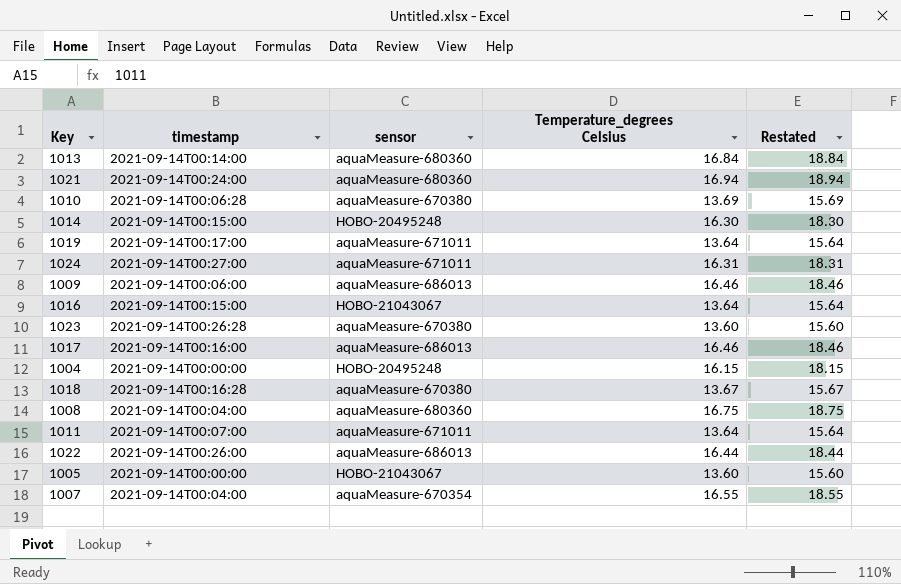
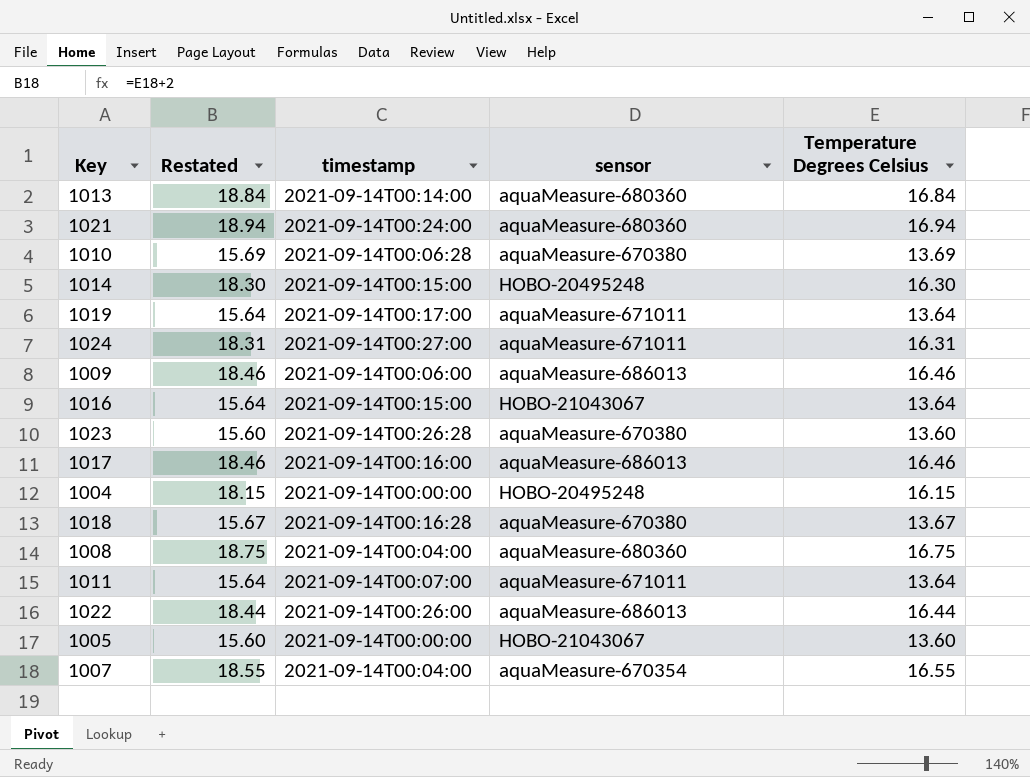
column Restated | position: 5 -> 2
column name: Temperature_degrees Celsius -> Temperature Degrees Celsius

